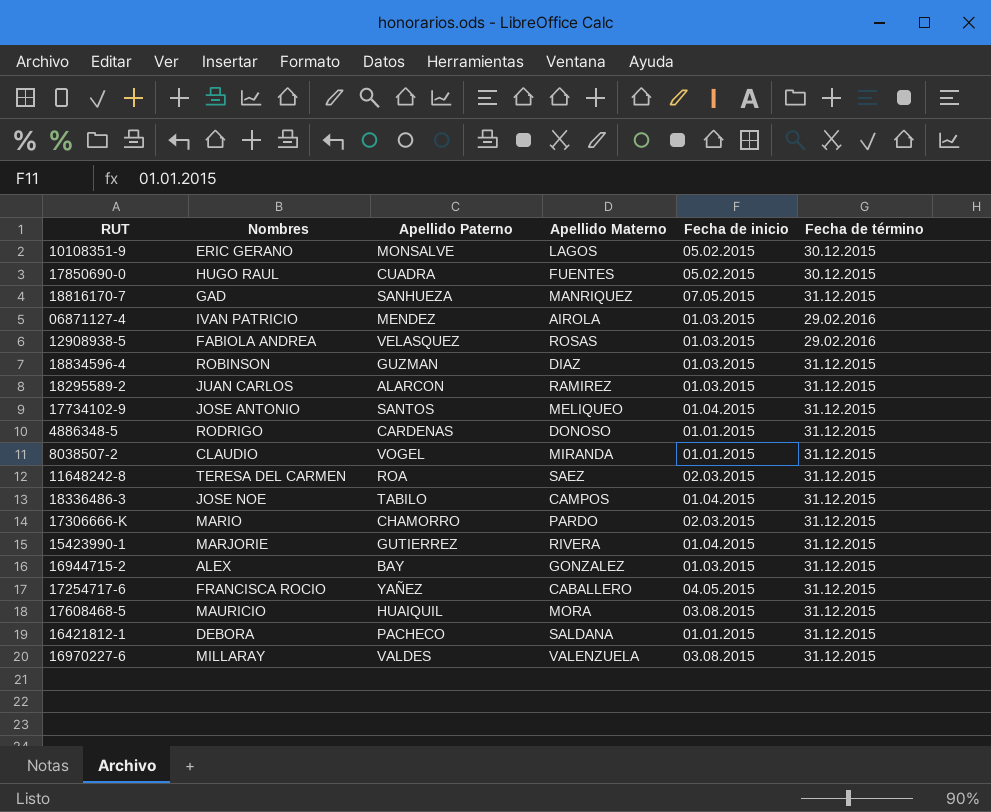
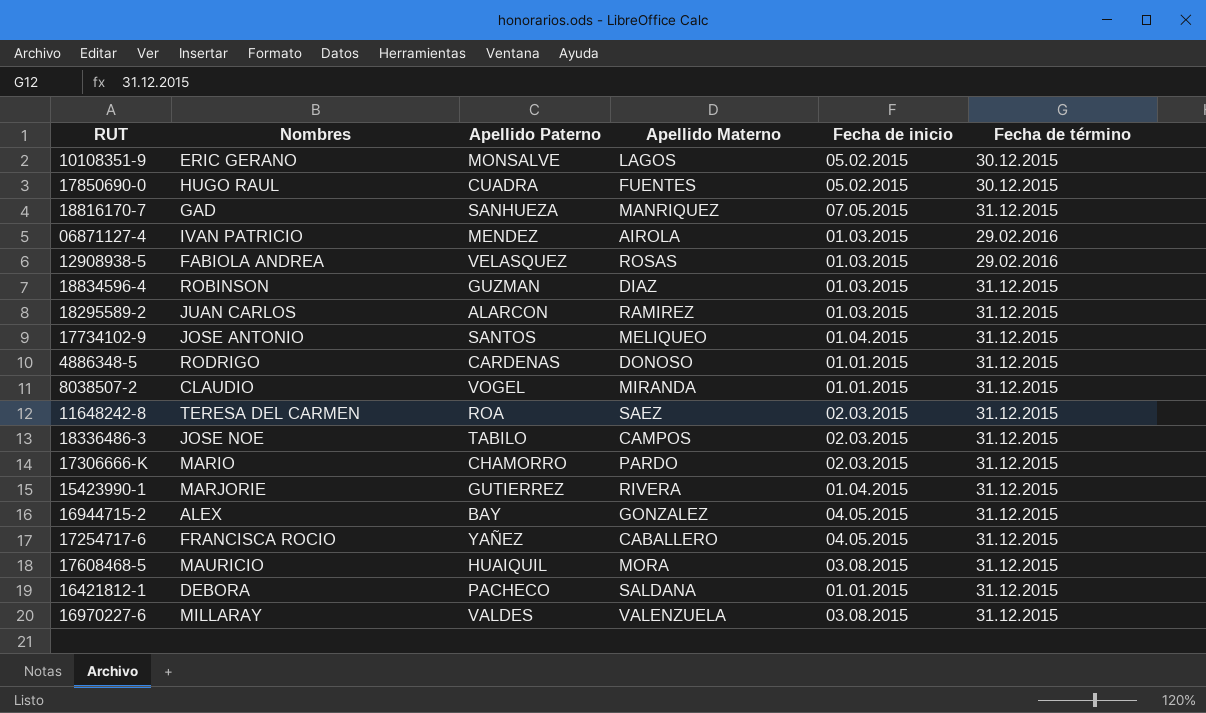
18336486-3 | Fecha de inicio: 01.04.2015 -> 02.03.2015
16944715-2 | Fecha de inicio: 01.03.2015 -> 04.05.2015

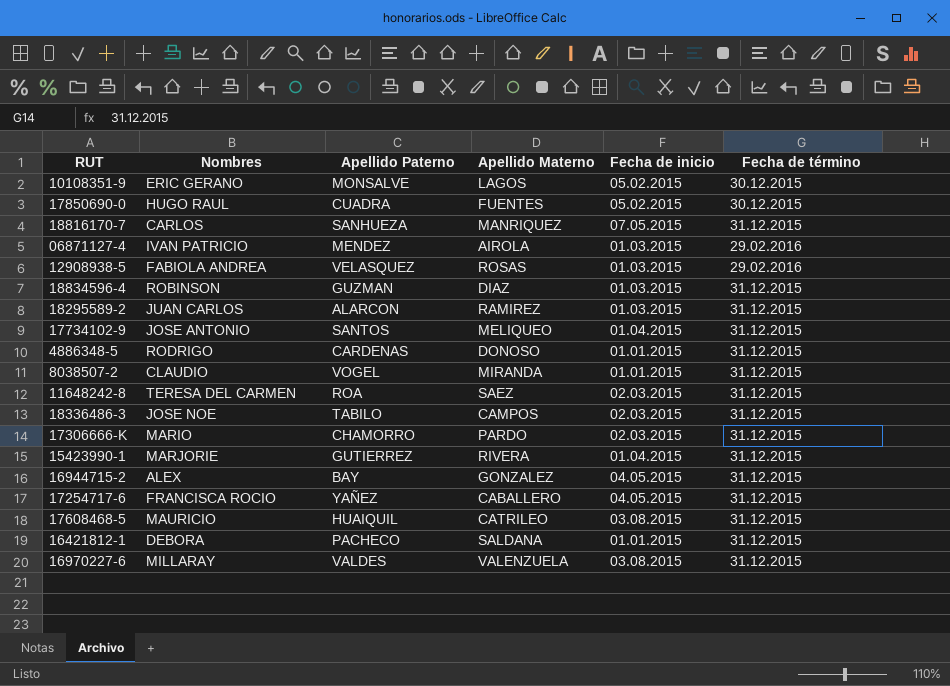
18816170-7 | Nombres: GAD -> CARLOS
17608468-5 | Apellido Materno: MORA -> CATRILEO

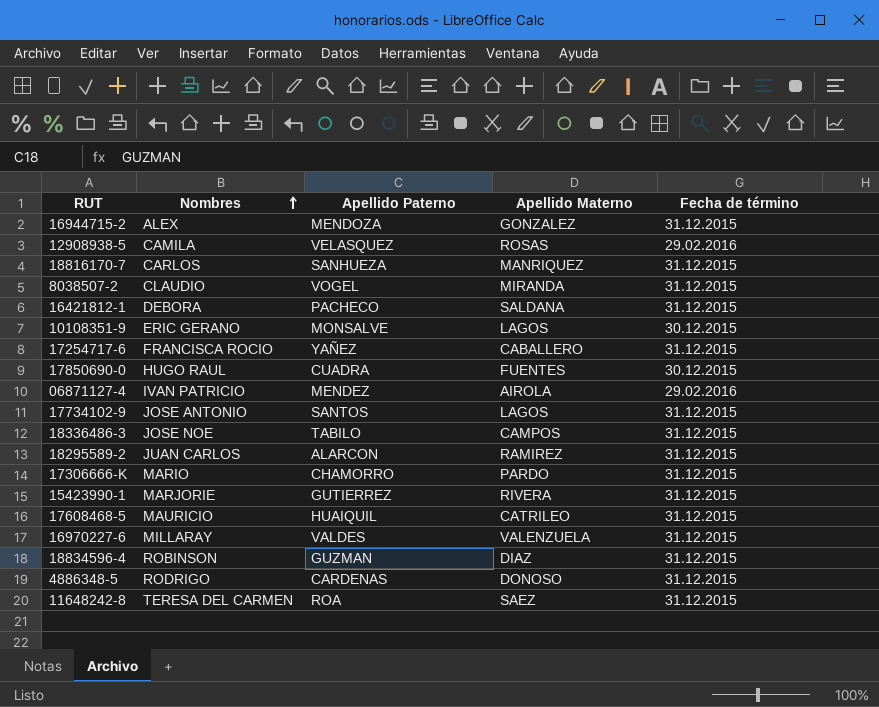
row order: none -> Nombres ascending
column Fecha de inicio | position: 5 -> none
16944715-2 | Apellido Paterno: BAY -> MENDOZA
12908938-5 | Nombres: FABIOLA ANDREA -> CAMILA
17734102-9 | Apellido Materno: MELIQUEO -> LAGOS

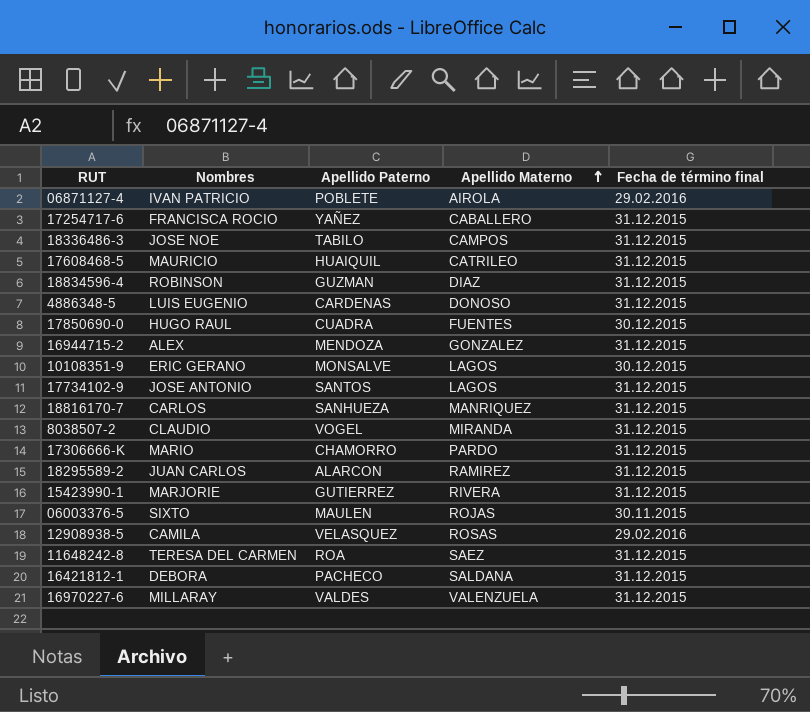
row order: Nombres ascending -> Apellido Materno ascending
column name: Fecha de término -> Fecha de término final
06871127-4 | Apellido Paterno: MENDEZ -> POBLETE
4886348-5 | Nombres: RODRIGO -> LUIS EUGENIO
row 06003376-5: none -> SIXTO | MAULEN | ROJAS | 30.11.2015

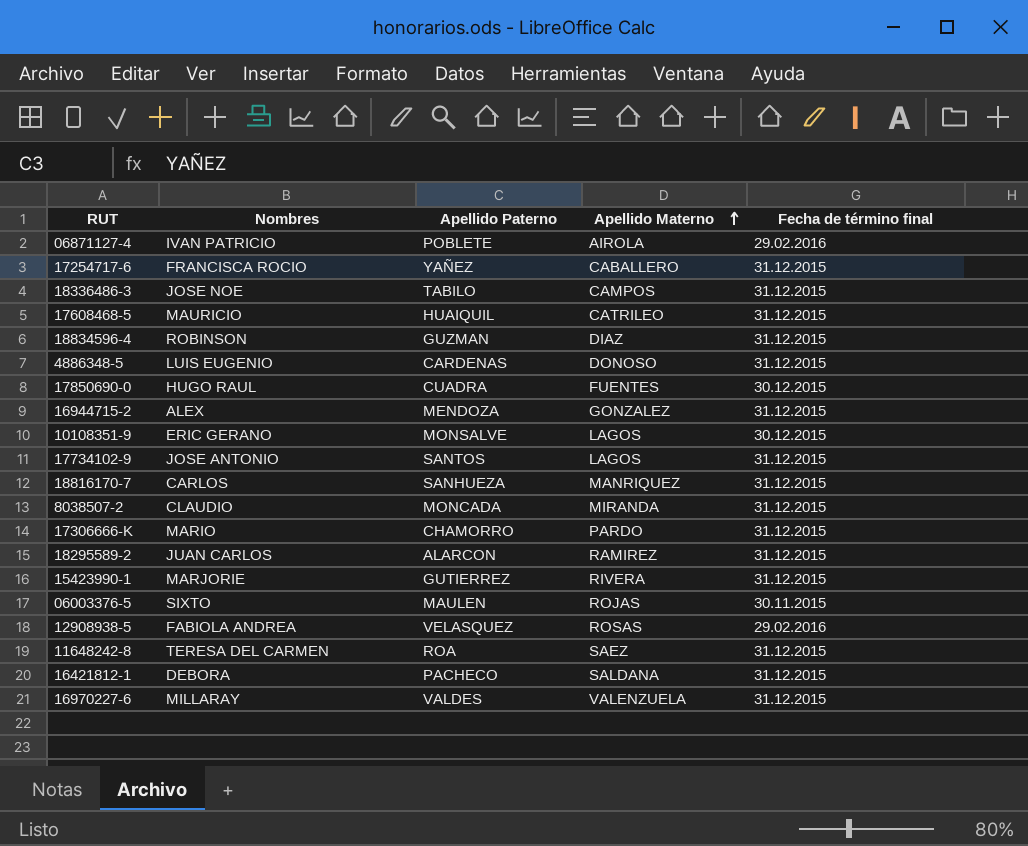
8038507-2 | Apellido Paterno: VOGEL -> MONCADA
12908938-5 | Nombres: CAMILA -> FABIOLA ANDREA

